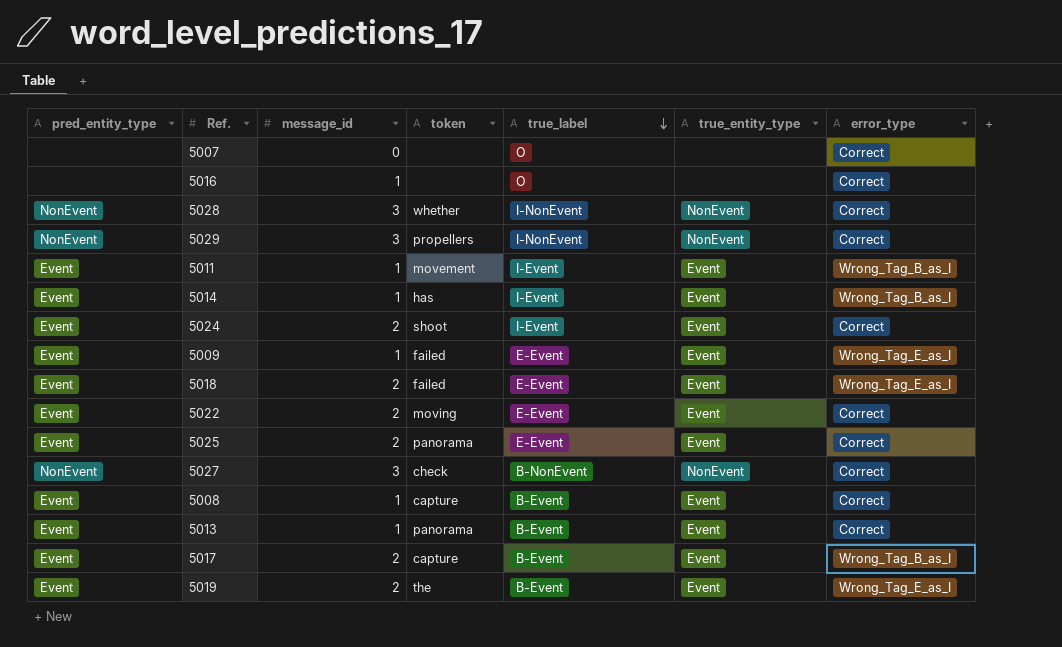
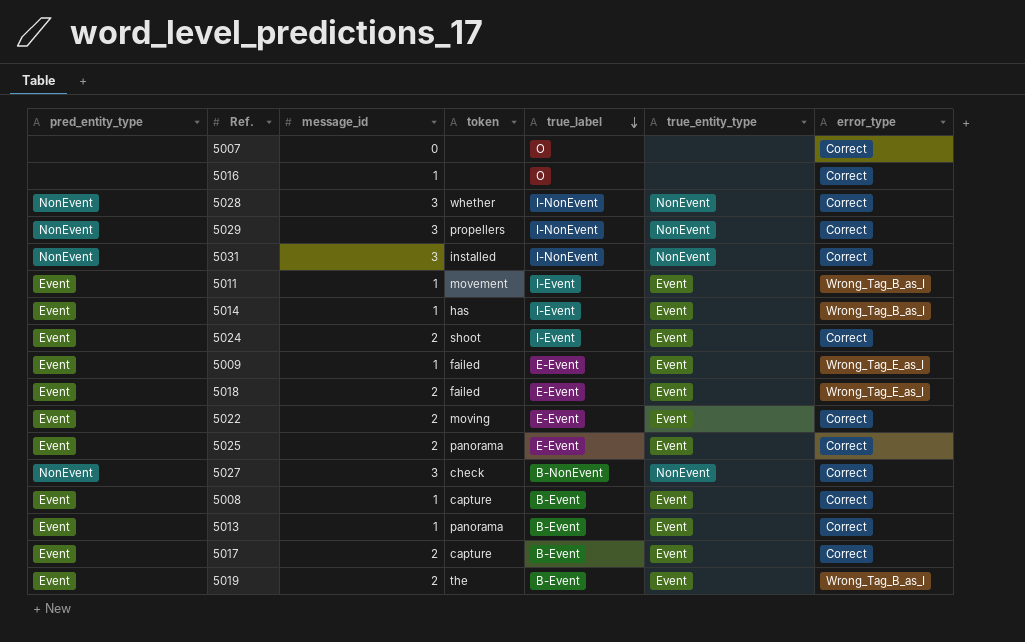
row 5031: none -> NonEvent | 3 | installed | I-NonEvent | NonEvent | Correct
5017 | error_type: Wrong_Tag_B_as_I -> Correct
5019 | error_type: Wrong_Tag_E_as_I -> Wrong_Tag_B_as_I

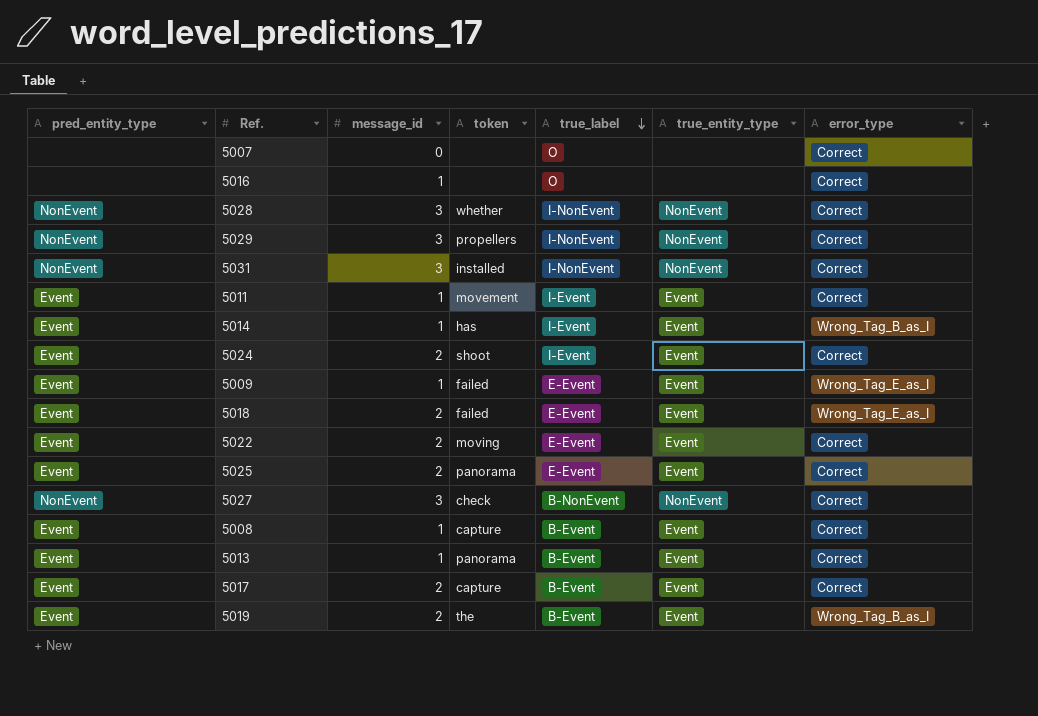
5011 | error_type: Wrong_Tag_B_as_I -> Correct

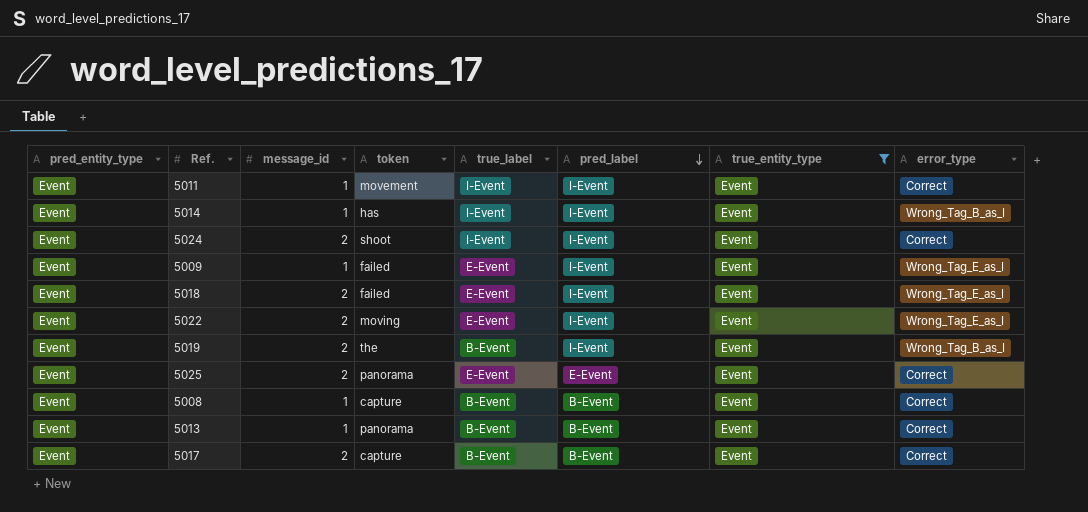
filter: none -> true_entity_type = Event
row order: true_label descending -> pred_label descending
column pred_label | position: none -> 6
5022 | error_type: Correct -> Wrong_Tag_E_as_I

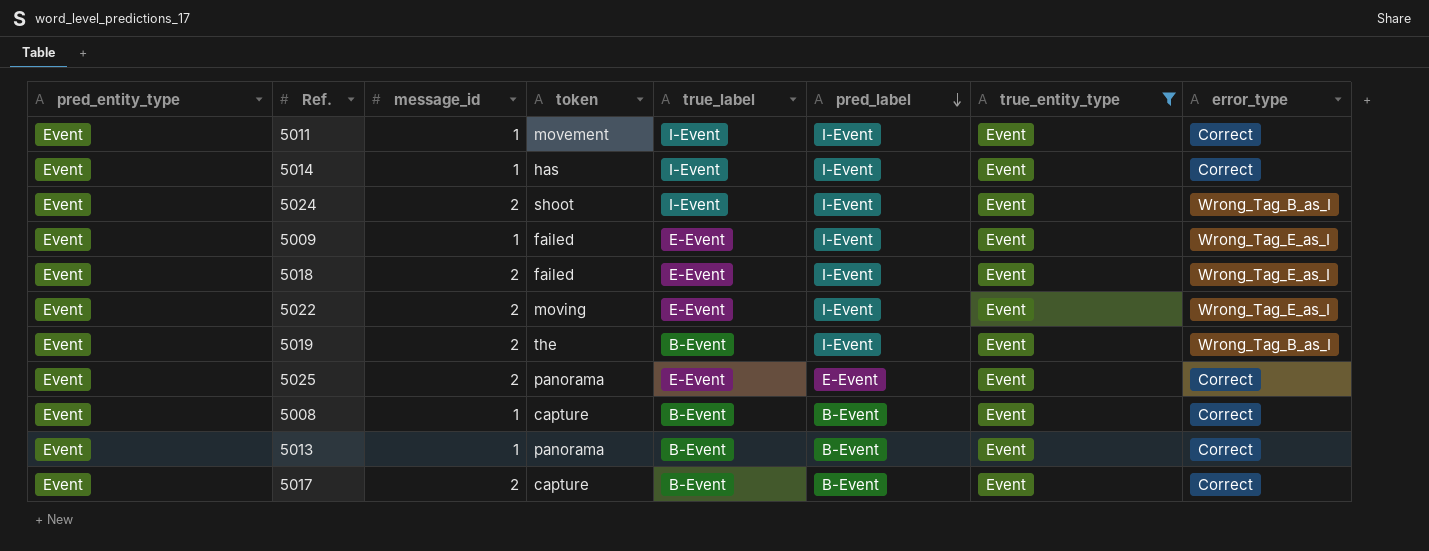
5014 | error_type: Wrong_Tag_B_as_I -> Correct
5024 | error_type: Correct -> Wrong_Tag_B_as_I

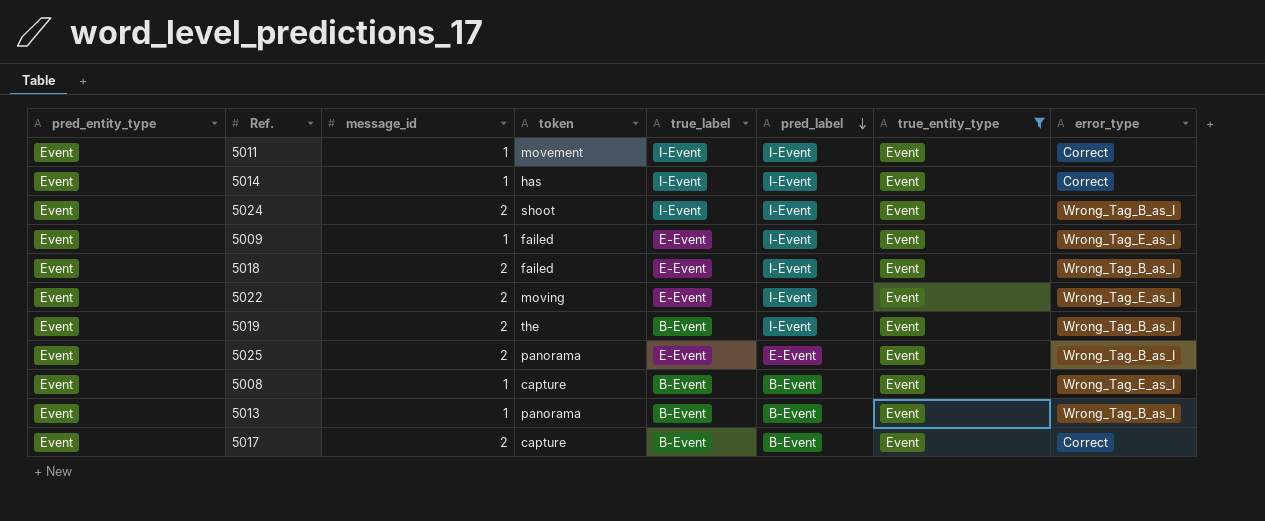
5018 | error_type: Wrong_Tag_E_as_I -> Wrong_Tag_B_as_I
5025 | error_type: Correct -> Wrong_Tag_B_as_I
5008 | error_type: Correct -> Wrong_Tag_E_as_I
5013 | error_type: Correct -> Wrong_Tag_B_as_I

